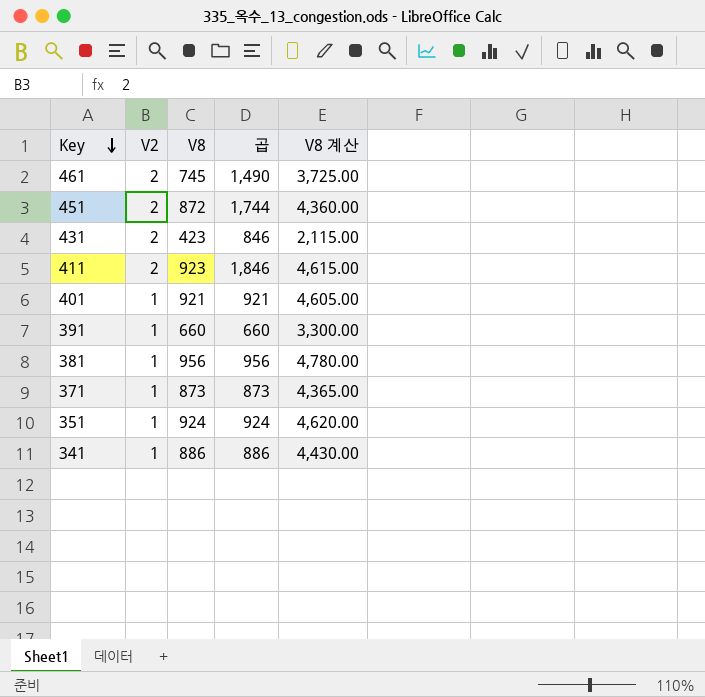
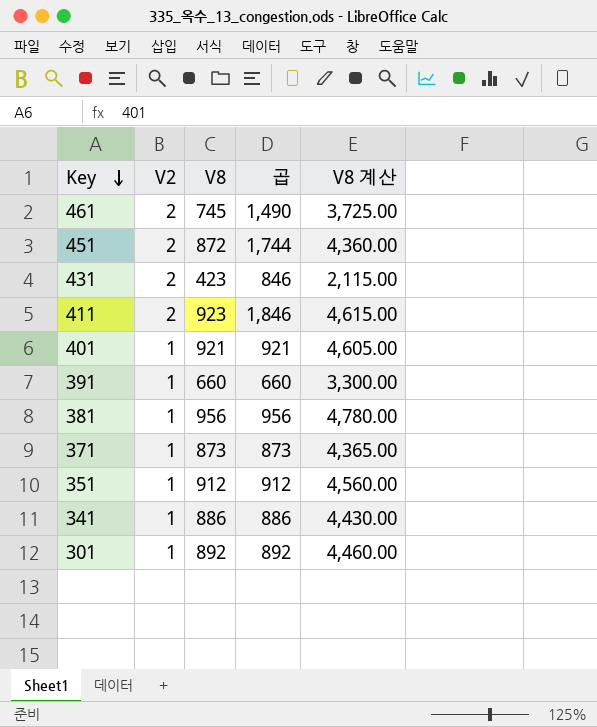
351 | V8: 924 -> 912
351 | 곱: 924 -> 912
351 | V8 계산: 4,620.00 -> 4,560.00
row 301: none -> 1 | 892 | 892 | 4,460.00

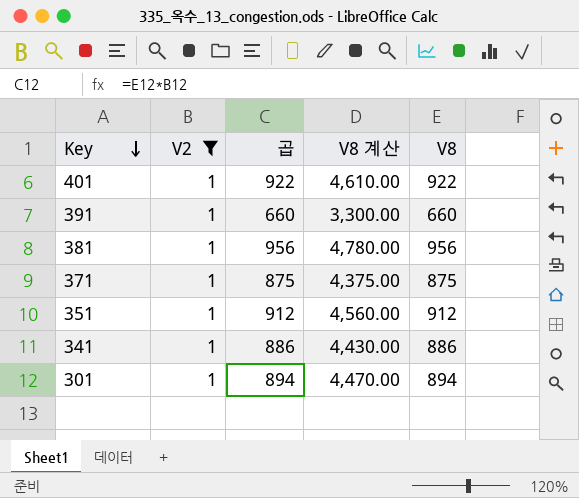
filter: none -> V2 = 1
column V8 | position: 3 -> 5
401 | 곱: 921 -> 922
401 | V8 계산: 4,605.00 -> 4,610.00
401 | V8: 921 -> 922
371 | 곱: 873 -> 875
371 | V8 계산: 4,365.00 -> 4,375.00
371 | V8: 873 -> 875
301 | 곱: 892 -> 894
301 | V8 계산: 4,460.00 -> 4,470.00
301 | V8: 892 -> 894

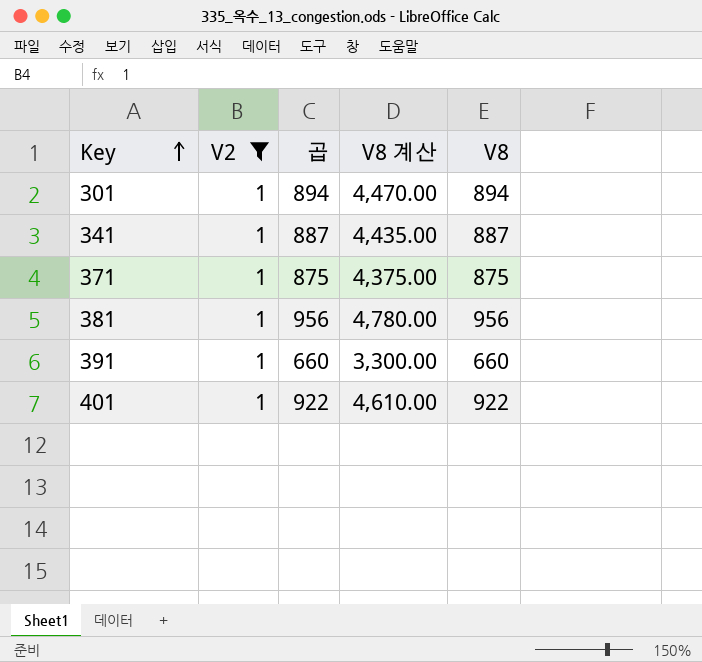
row order: Key descending -> Key ascending
row 351: 1 | 912 | 4,560.00 | 912 -> none
341 | 곱: 886 -> 887
341 | V8 계산: 4,430.00 -> 4,435.00
341 | V8: 886 -> 887

